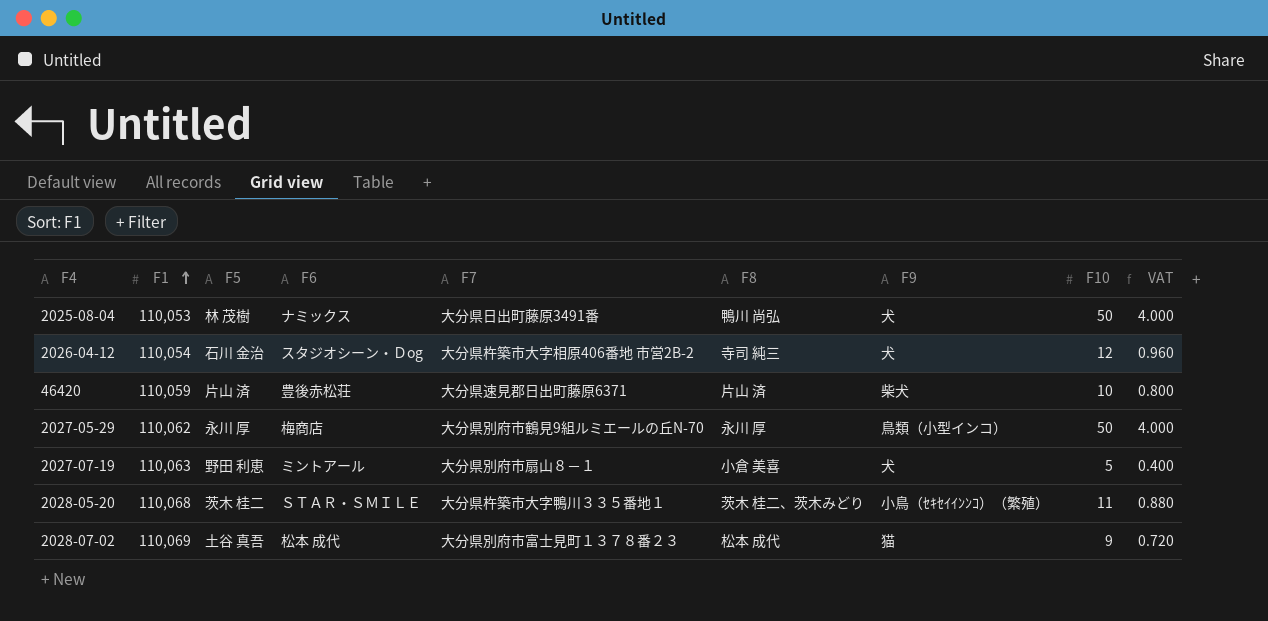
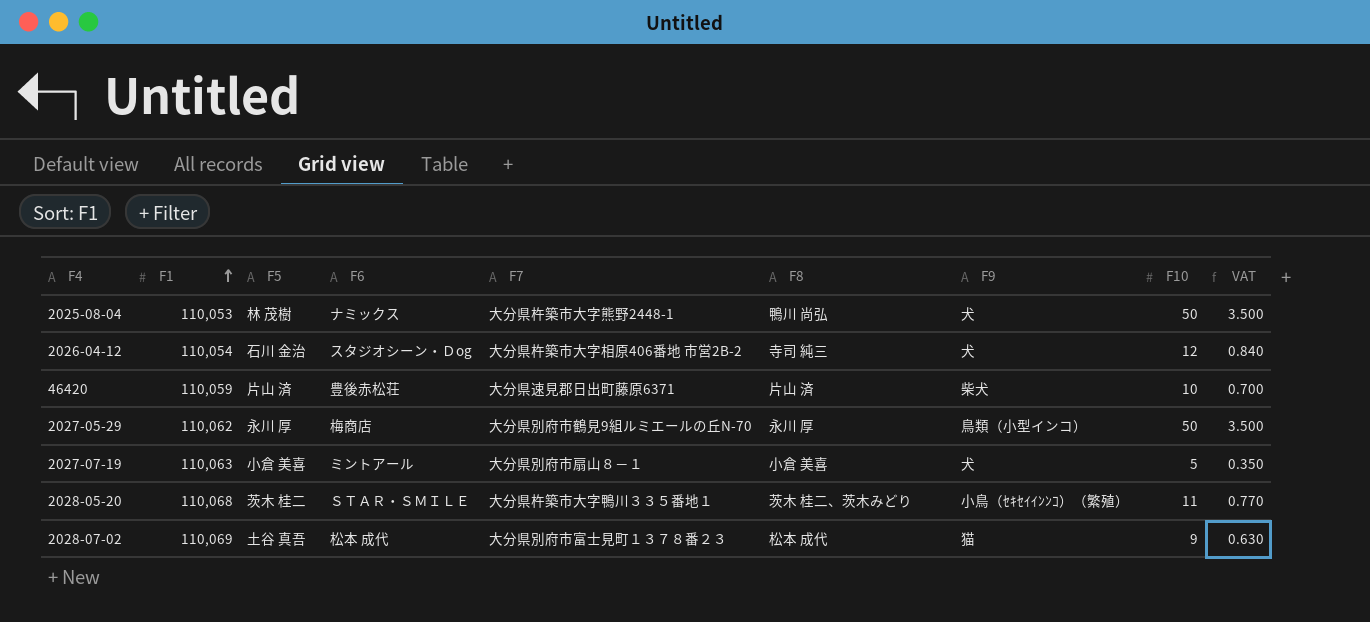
column VAT | formula: [F10] * 0.08 -> [F10] * 0.07
2025-08-04 | F7: 大分県日出町藤原3491番 -> 大分県杵築市大字熊野2448-1
2027-07-19 | F5: 野田 利恵 -> 小倉 美喜

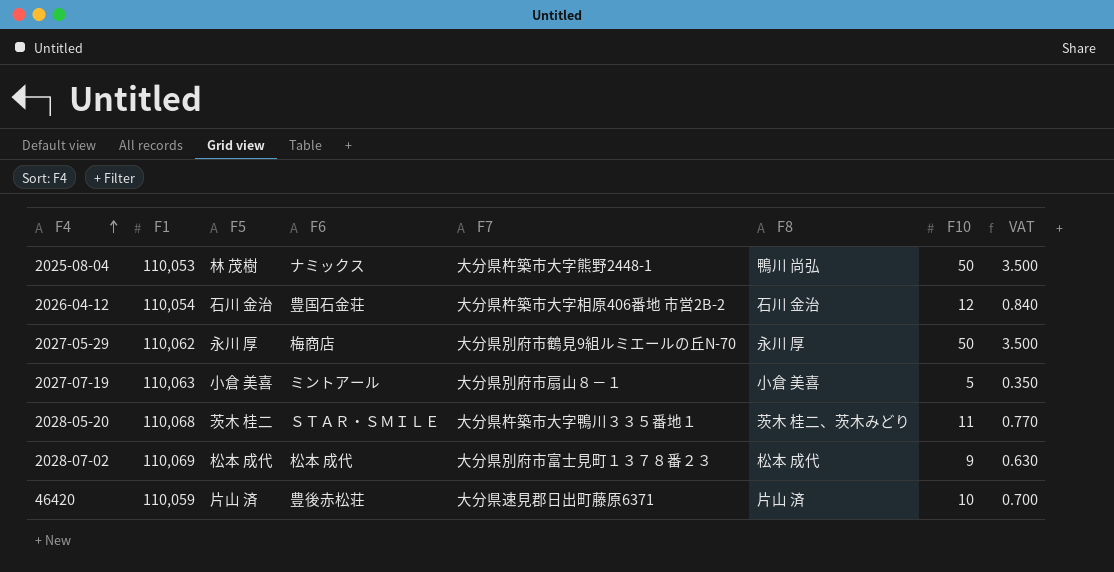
row order: F1 ascending -> F4 ascending
column F9 | position: 7 -> none
2026-04-12 | F6: スタジオシーン・Ｄog -> 豊国石金荘
2026-04-12 | F8: 寺司 純三 -> 石川 金治
2028-07-02 | F5: 土谷 真吾 -> 松本 成代

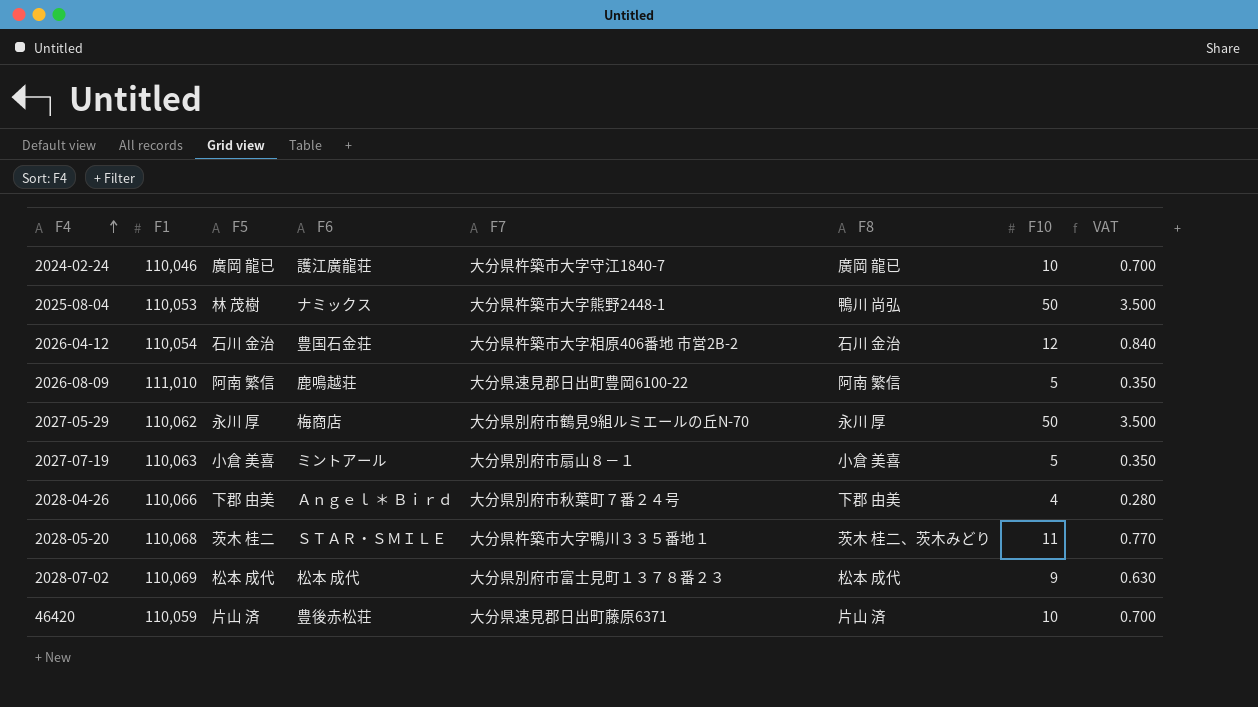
row 2024-02-24: none -> 110,046 | 廣岡 龍已 | 護江廣龍荘 | 大分県杵築市大字守江1840-7 | 廣岡 龍已 | 10 | 0.700
row 2026-08-09: none -> 111,010 | 阿南 繁信 | 鹿鳴越荘 | 大分県速見郡日出町豊岡6100-22 | 阿南 繁信 | 5 | 0.350
row 2028-04-26: none -> 110,066 | 下郡 由美 | Ａｎｇｅｌ ＊ Ｂｉｒｄ | 大分県別府市秋葉町７番２４号 | 下郡 由美 | 4 | 0.280

